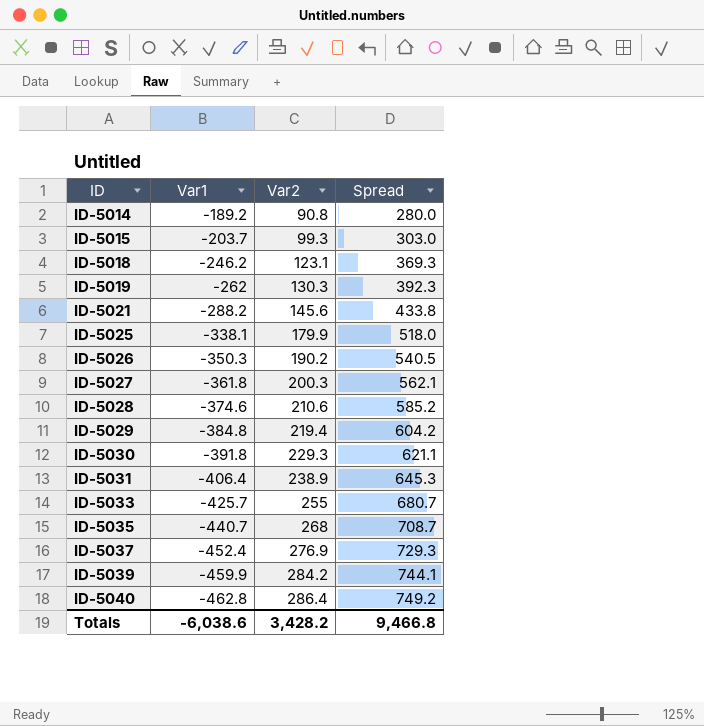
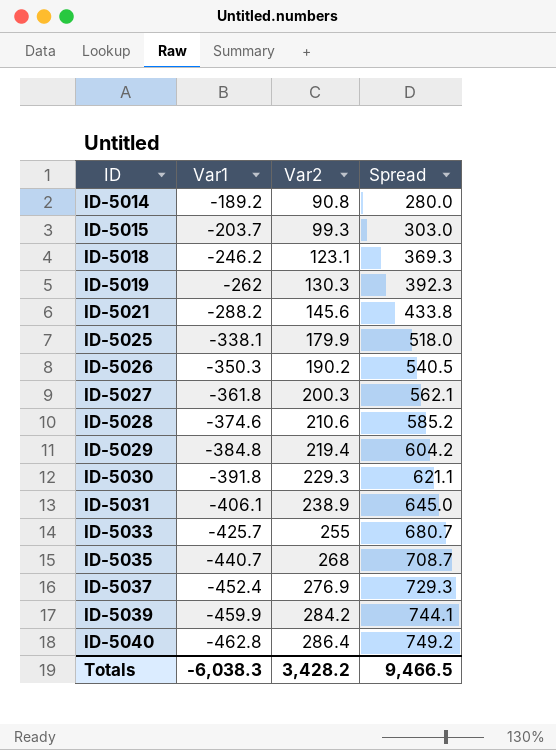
ID-5031 | Var1: -406.4 -> -406.1
ID-5031 | Spread: 645.3 -> 645.0
Totals | Var1: -6,038.6 -> -6,038.3
Totals | Spread: 9,466.8 -> 9,466.5

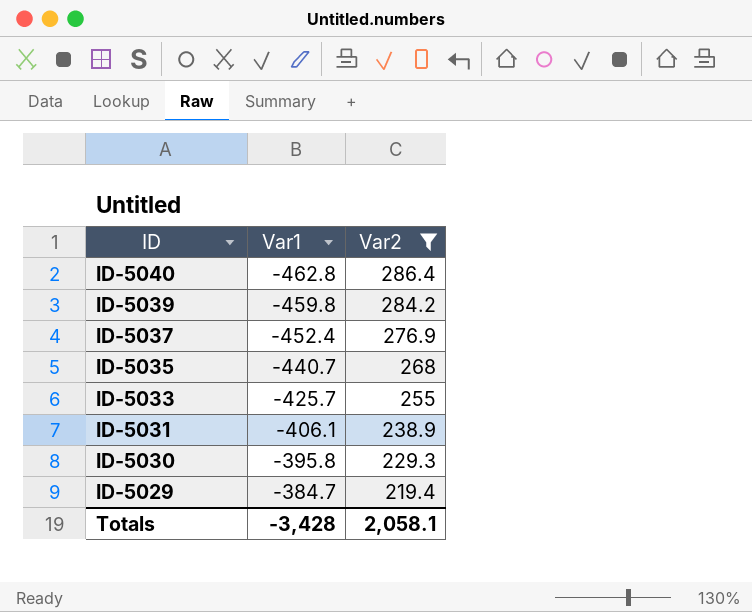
filter: none -> Var2 >= 219.4
row order: ID ascending -> ID descending
column Spread | formula: [Var2] - [Var1] -> none
ID-5039 | Var1: -459.9 -> -459.8
ID-5030 | Var1: -391.8 -> -395.8
ID-5029 | Var1: -384.8 -> -384.7
Totals | Var1: -6,038.3 -> -3,428
Totals | Var2: 3,428.2 -> 2,058.1

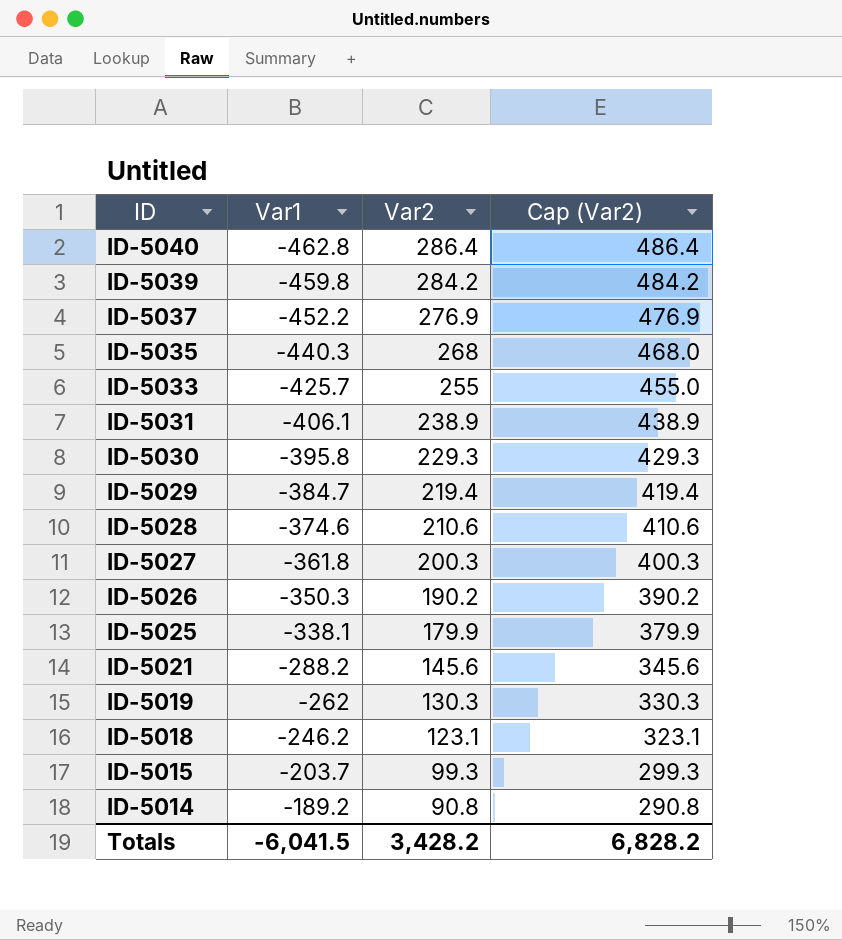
filter: Var2 >= 219.4 -> none
column Cap (Var2) | formula: none -> [Var2] + 200
ID-5037 | Var1: -452.4 -> -452.2
ID-5035 | Var1: -440.7 -> -440.3
Totals | Var1: -3,428 -> -6,041.5
Totals | Var2: 2,058.1 -> 3,428.2

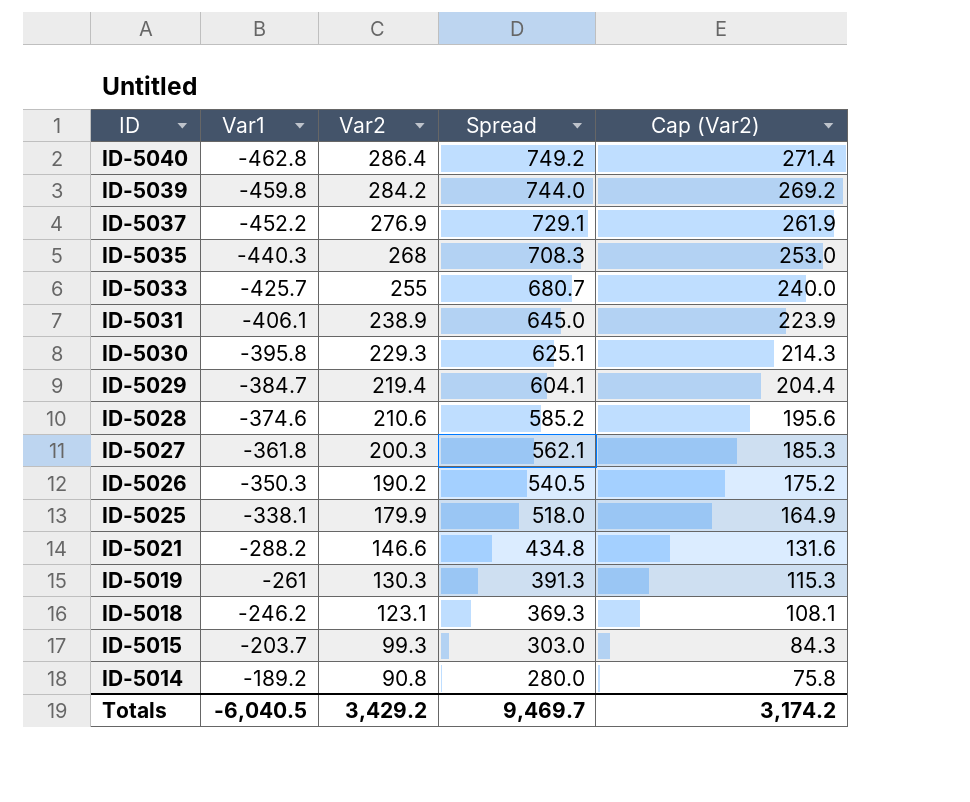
column Spread | formula: none -> [Var2] - [Var1]
column Cap (Var2) | formula: [Var2] + 200 -> [Var2] - 15
ID-5021 | Var2: 145.6 -> 146.6
ID-5019 | Var1: -262 -> -261
Totals | Var1: -6,041.5 -> -6,040.5
Totals | Var2: 3,428.2 -> 3,429.2
Totals | Cap (Var2): 6,828.2 -> 3,174.2

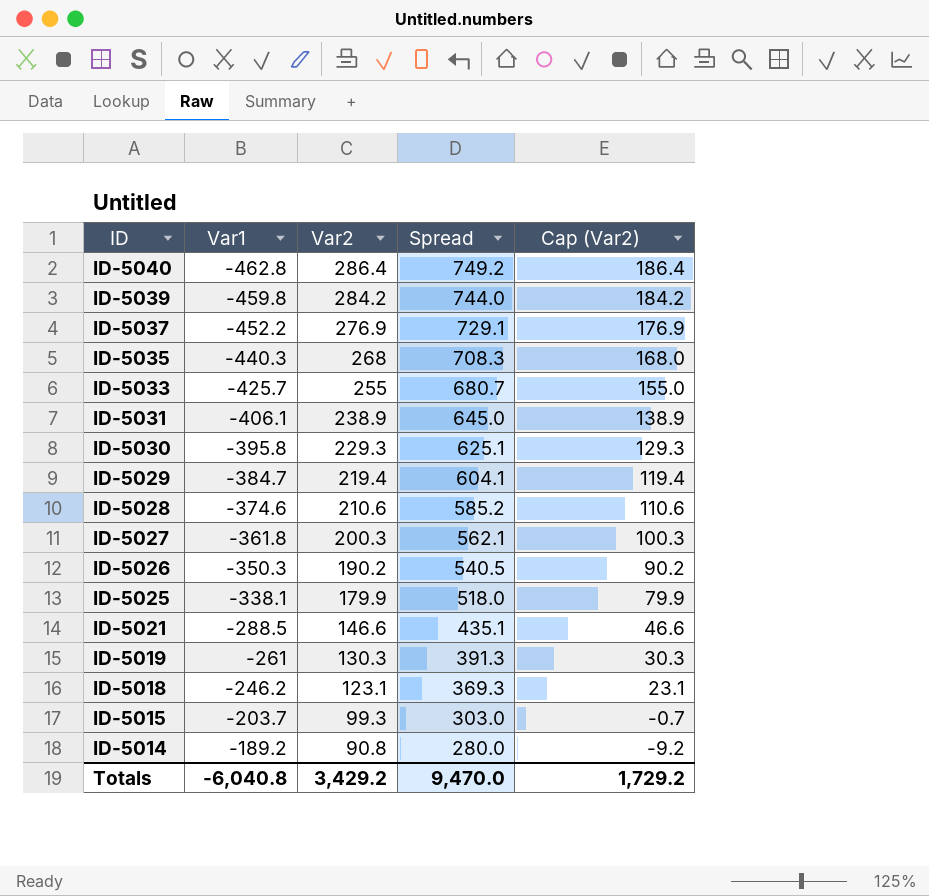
column Cap (Var2) | formula: [Var2] - 15 -> [Var2] - 100
ID-5021 | Var1: -288.2 -> -288.5
ID-5021 | Spread: 434.8 -> 435.1
Totals | Var1: -6,040.5 -> -6,040.8
Totals | Spread: 9,469.7 -> 9,470.0
Totals | Cap (Var2): 3,174.2 -> 1,729.2

